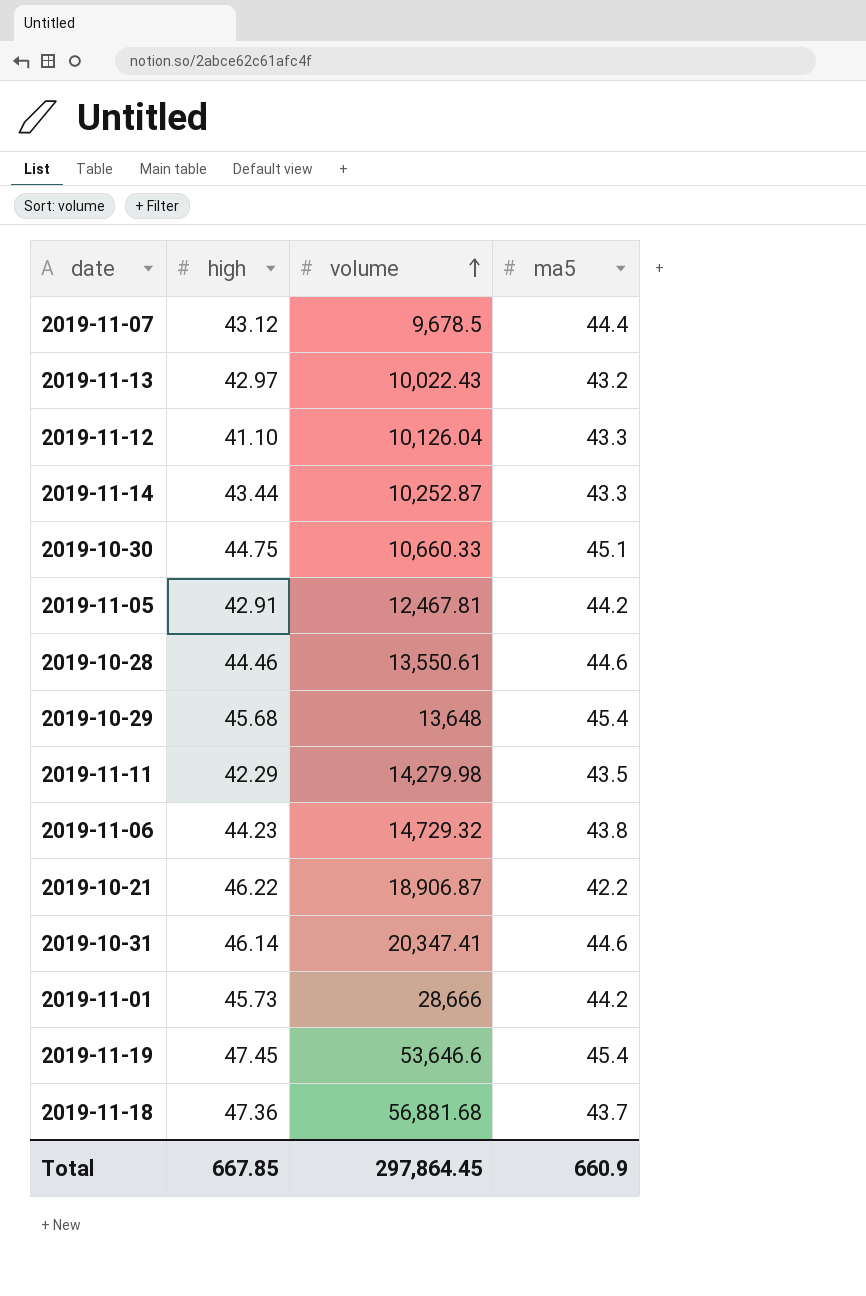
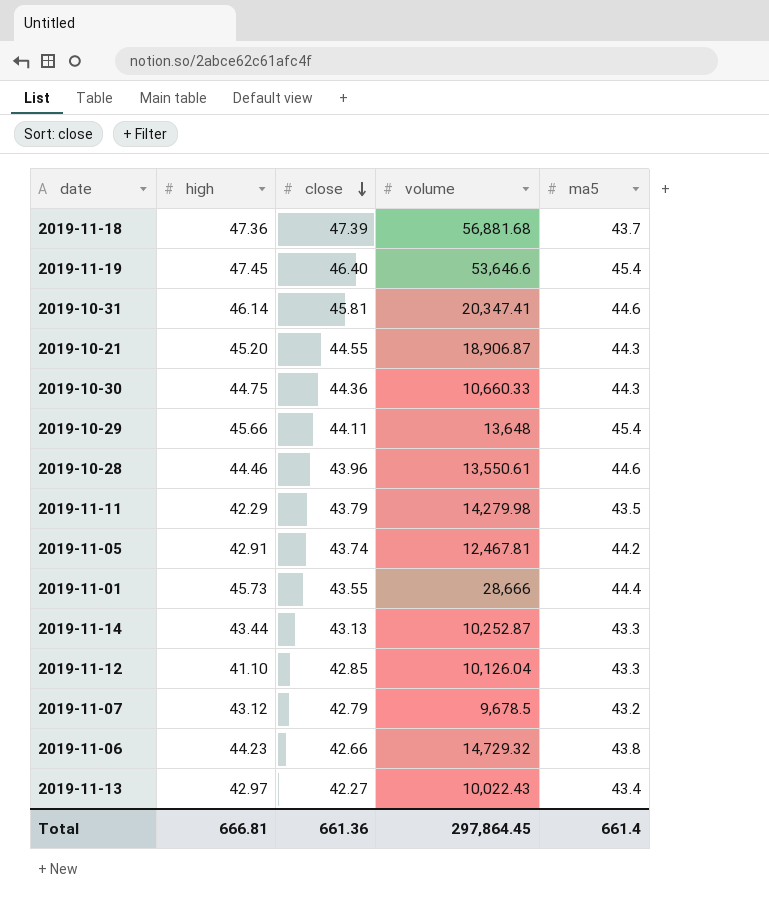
row order: volume ascending -> close descending
column close | position: none -> 3
2019-10-21 | high: 46.22 -> 45.20
2019-10-21 | ma5: 42.2 -> 44.3
2019-10-30 | ma5: 45.1 -> 44.3
2019-10-29 | high: 45.68 -> 45.66
2019-11-01 | ma5: 44.2 -> 44.4
2019-11-07 | ma5: 44.4 -> 43.2
2019-11-13 | ma5: 43.2 -> 43.4
Total | high: 667.85 -> 666.81
Total | ma5: 660.9 -> 661.4

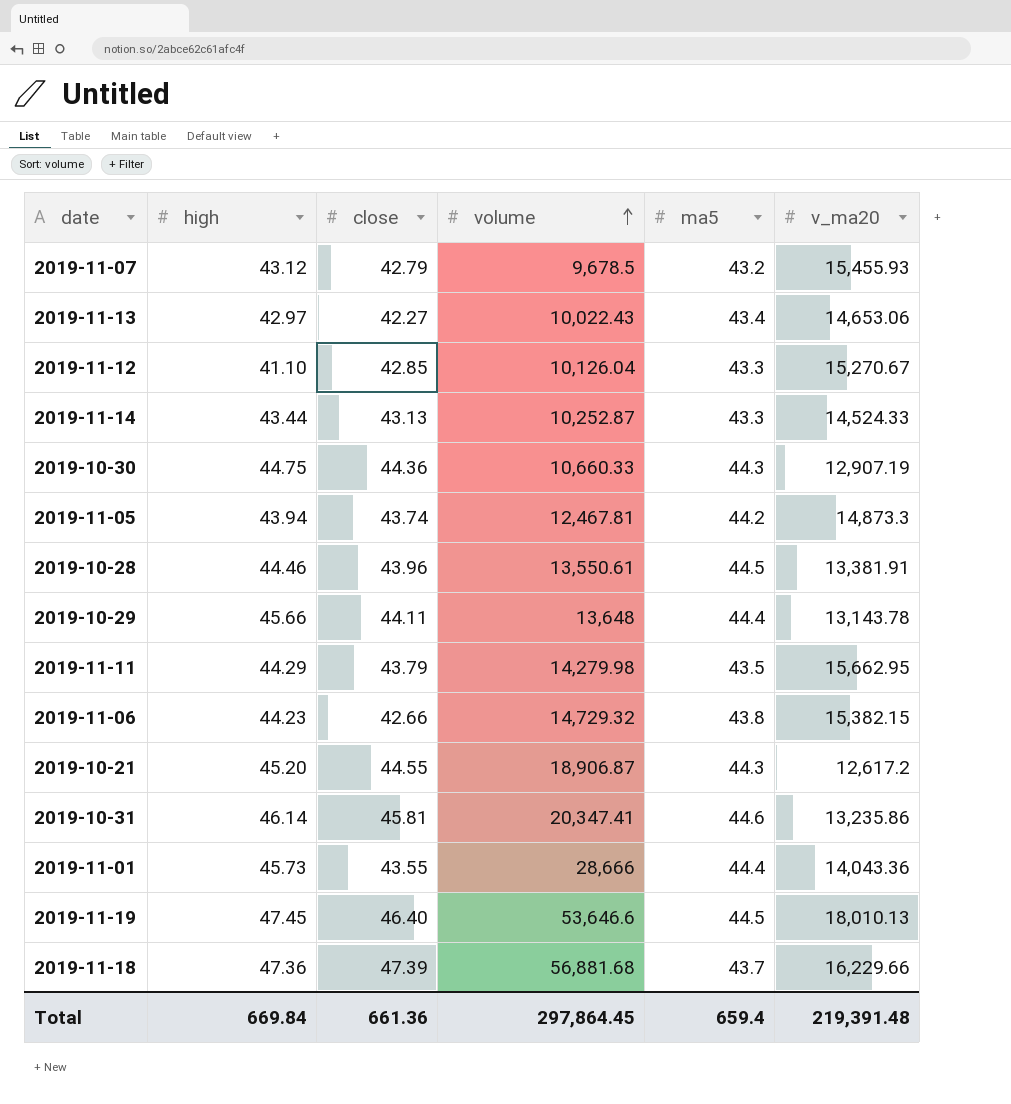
row order: close descending -> volume ascending
column v_ma20 | position: none -> 6
2019-11-05 | high: 42.91 -> 43.94
2019-10-28 | ma5: 44.6 -> 44.5
2019-10-29 | ma5: 45.4 -> 44.4
2019-11-11 | high: 42.29 -> 44.29
2019-11-19 | ma5: 45.4 -> 44.5
Total | high: 666.81 -> 669.84
Total | ma5: 661.4 -> 659.4

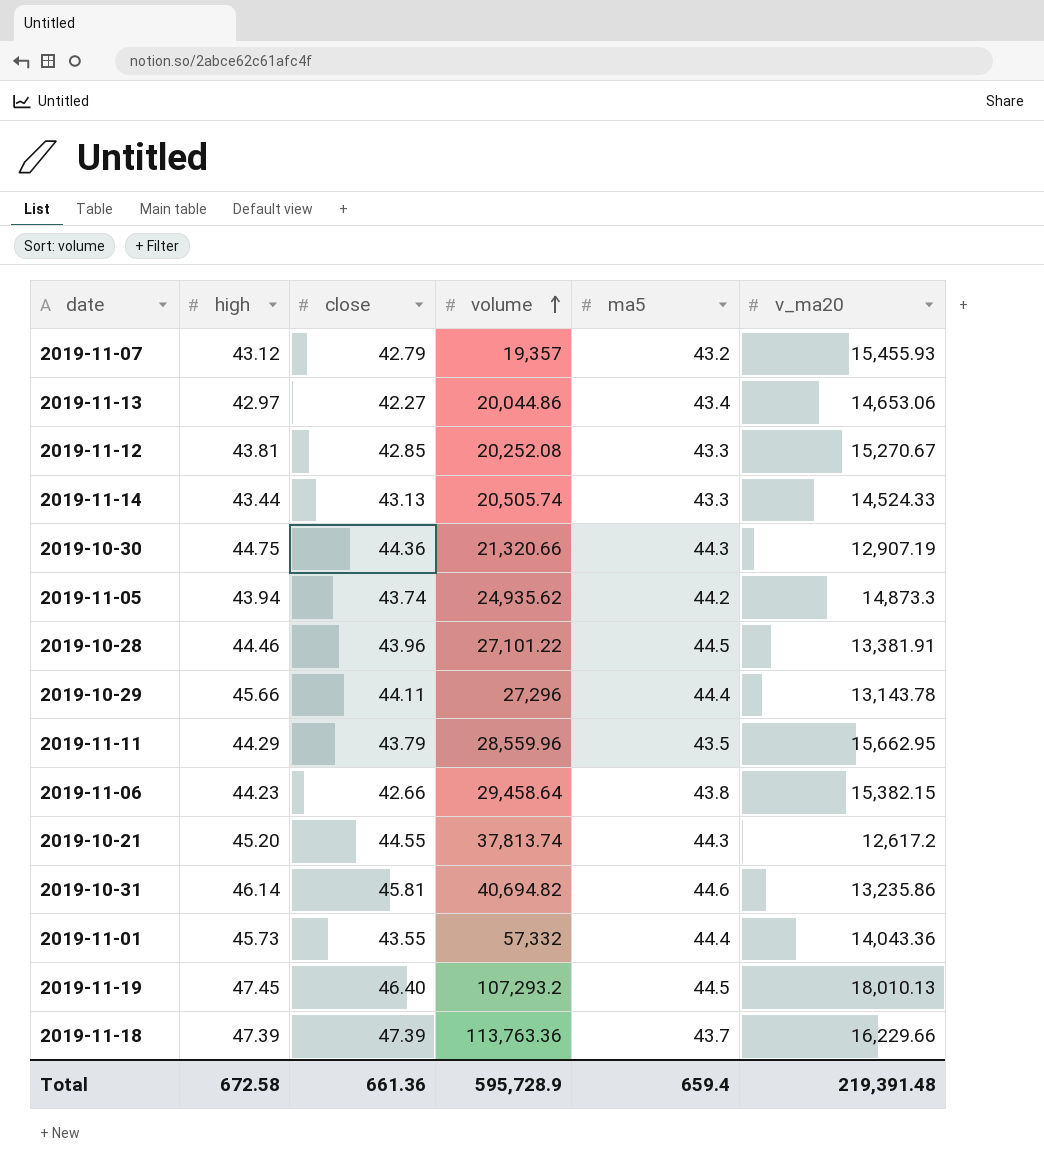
2019-11-07 | volume: 9,678.5 -> 19,357
2019-11-13 | volume: 10,022.43 -> 20,044.86
2019-11-12 | high: 41.10 -> 43.81
2019-11-12 | volume: 10,126.04 -> 20,252.08
2019-11-14 | volume: 10,252.87 -> 20,505.74
2019-10-30 | volume: 10,660.33 -> 21,320.66
2019-11-05 | volume: 12,467.81 -> 24,935.62
2019-10-28 | volume: 13,550.61 -> 27,101.22
2019-10-29 | volume: 13,648 -> 27,296
2019-11-11 | volume: 14,279.98 -> 28,559.96
2019-11-06 | volume: 14,729.32 -> 29,458.64
2019-10-21 | volume: 18,906.87 -> 37,813.74
2019-10-31 | volume: 20,347.41 -> 40,694.82
2019-11-01 | volume: 28,666 -> 57,332
2019-11-19 | volume: 53,646.6 -> 107,293.2
2019-11-18 | high: 47.36 -> 47.39
2019-11-18 | volume: 56,881.68 -> 113,763.36
Total | high: 669.84 -> 672.58
Total | volume: 297,864.45 -> 595,728.9

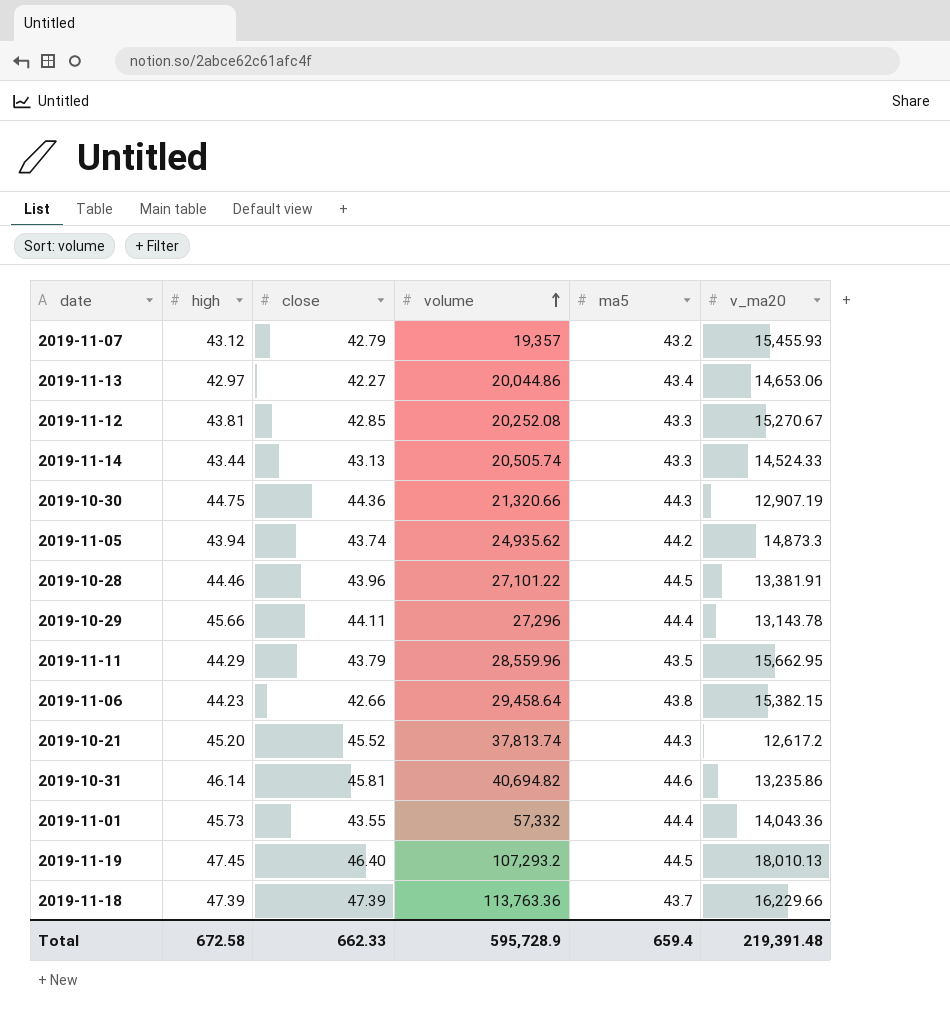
2019-10-21 | close: 44.55 -> 45.52
Total | close: 661.36 -> 662.33

